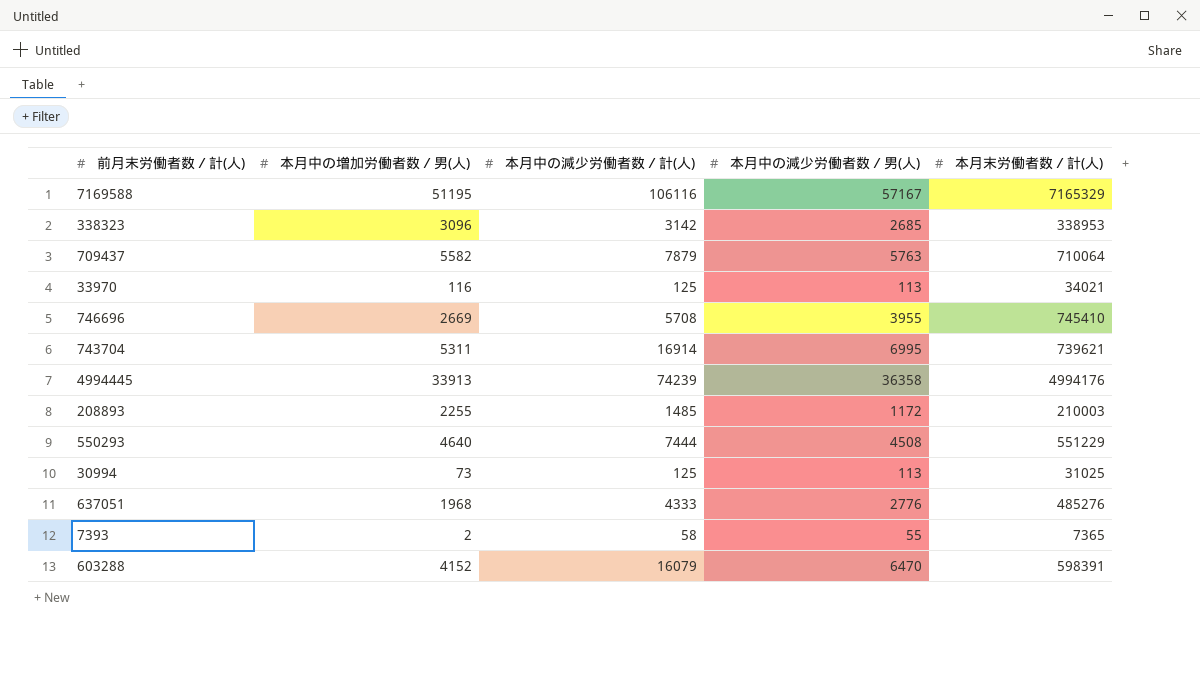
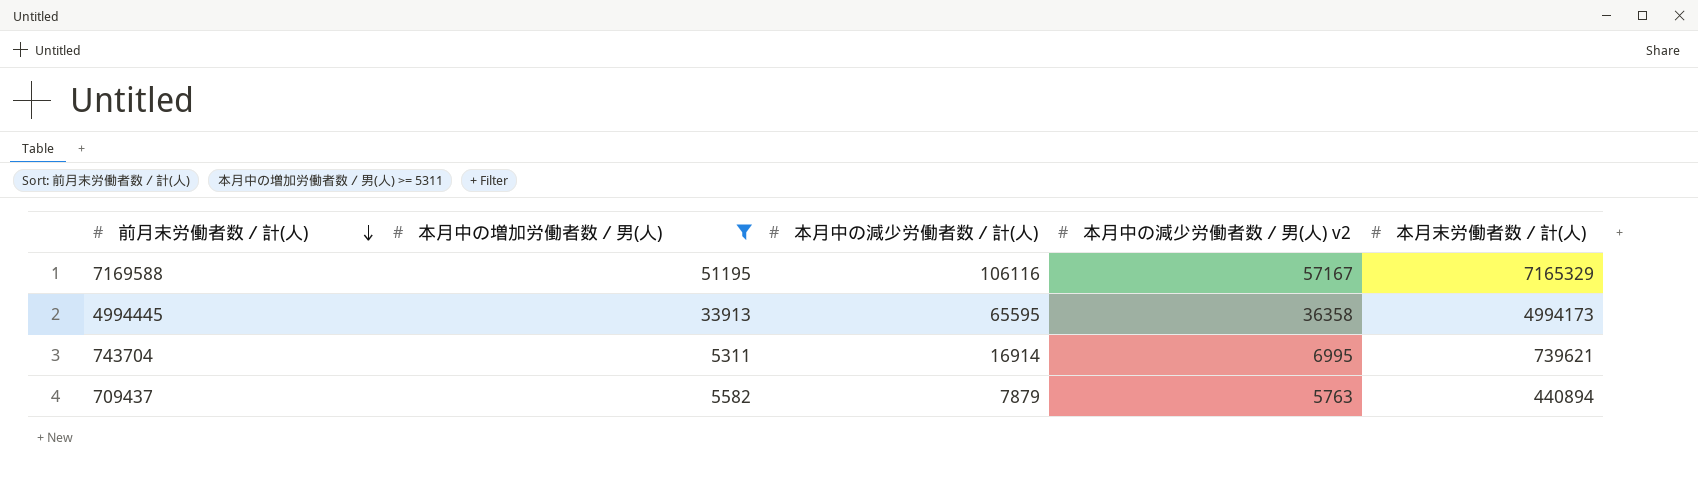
filter: none -> 本月中の増加労働者数／男(人) >= 5311
row order: none -> 前月末労働者数／計(人) descending
column name: 本月中の減少労働者数／男(人) -> 本月中の減少労働者数／男(人) v2
4994445 | 本月中の減少労働者数／計(人): 74239 -> 65595
4994445 | 本月末労働者数／計(人): 4994176 -> 4994173
709437 | 本月末労働者数／計(人): 710064 -> 440894

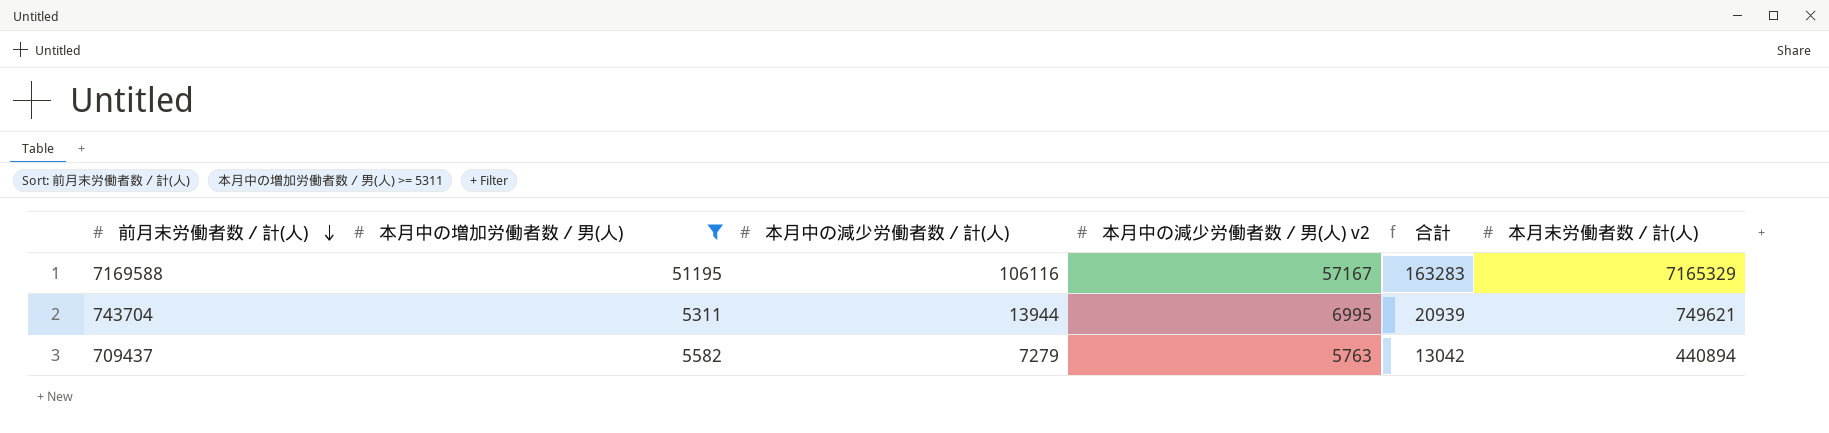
column 合計 | formula: none -> [本月中の減少労働者数／計(人)] + [本月中の減少労働者数／男(人) v2]
row 4994445: 33913 | 65595 | 36358 | 4994173 -> none
743704 | 本月中の減少労働者数／計(人): 16914 -> 13944
743704 | 本月末労働者数／計(人): 739621 -> 749621
709437 | 本月中の減少労働者数／計(人): 7879 -> 7279

